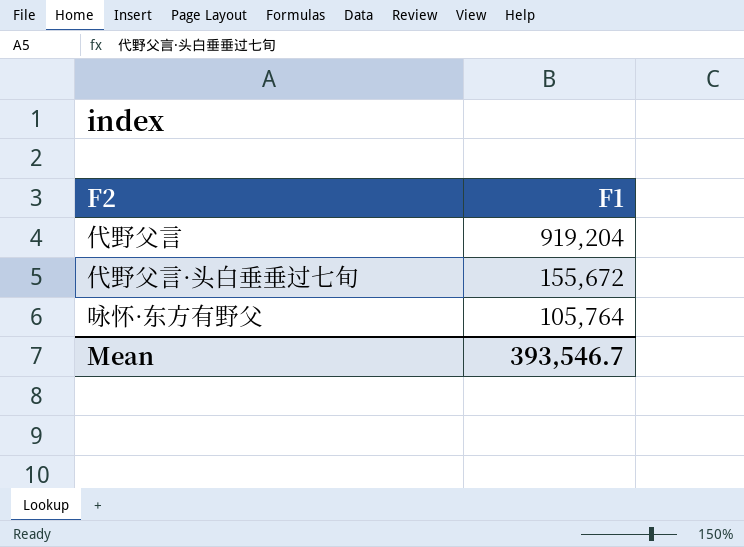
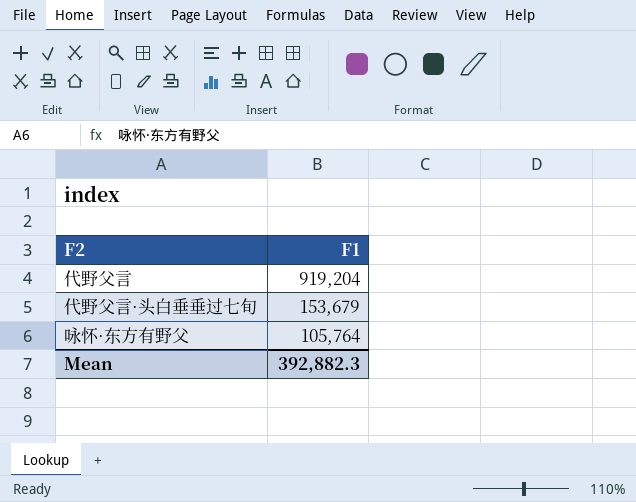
代野父言·头白垂垂过七旬 | F1: 155,672 -> 153,679
Mean | F1: 393,546.7 -> 392,882.3

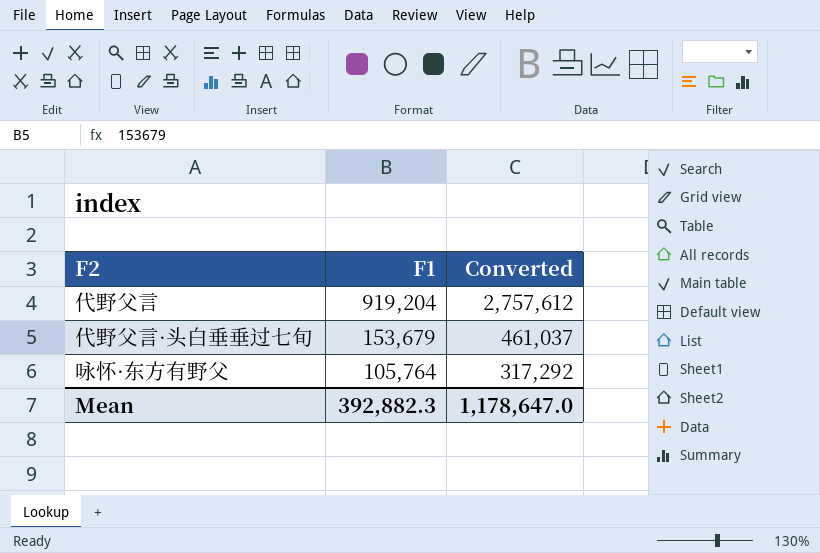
column Converted | formula: none -> [F1] * 3

